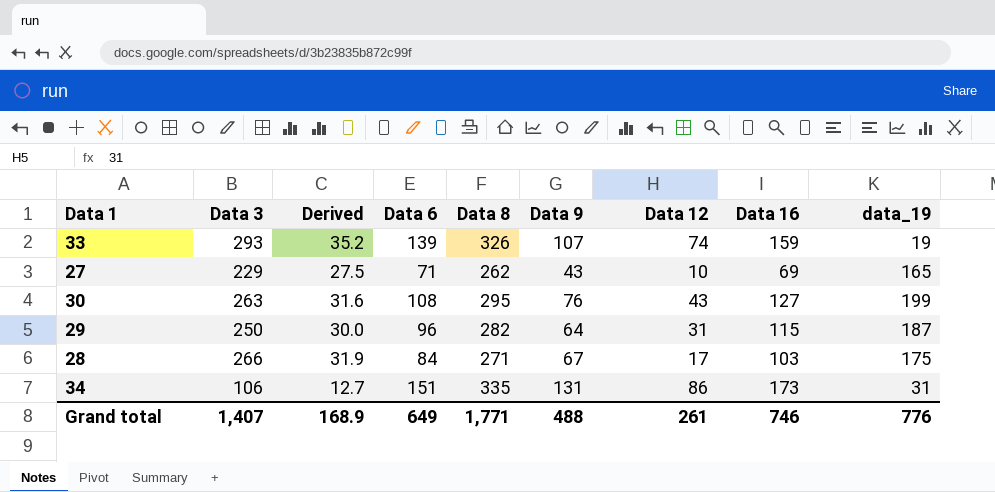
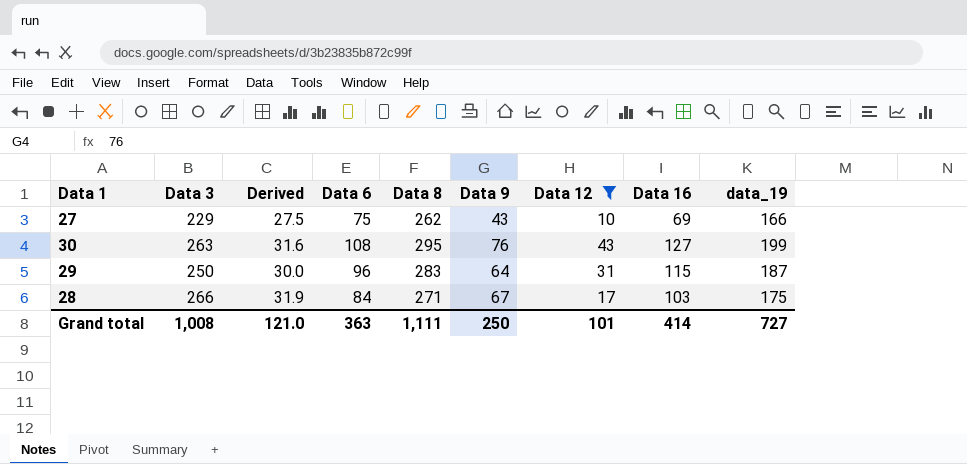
filter: none -> Data 12 <= 43
27 | Data 6: 71 -> 75
27 | data_19: 165 -> 166
29 | Data 8: 282 -> 283
Grand total | Data 3: 1,407 -> 1,008
Grand total | Derived: 168.9 -> 121.0
Grand total | Data 6: 649 -> 363
Grand total | Data 8: 1,771 -> 1,111
Grand total | Data 9: 488 -> 250
Grand total | Data 12: 261 -> 101
Grand total | Data 16: 746 -> 414
Grand total | data_19: 776 -> 727

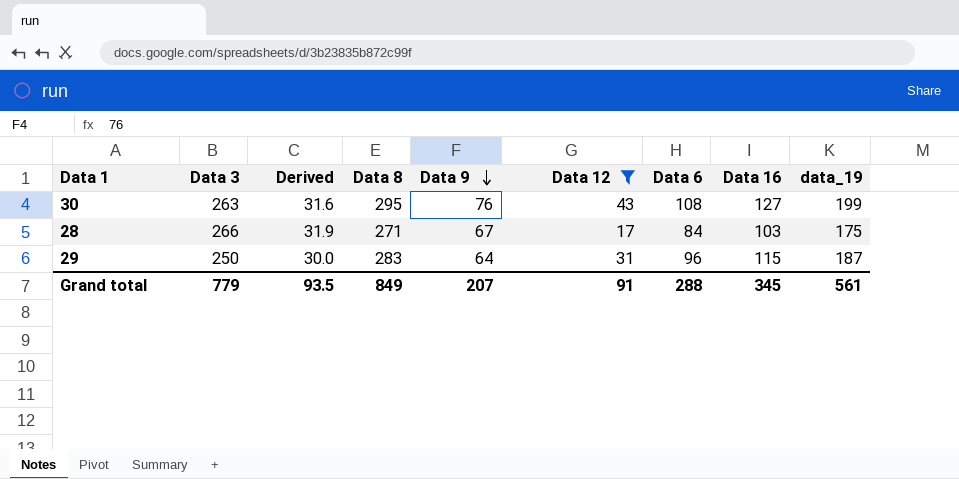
row order: none -> Data 9 descending
column Data 6 | position: 4 -> 7
row 27: 229 | 27.5 | 75 | 262 | 43 | 10 | 69 | 166 -> none
Grand total | Data 3: 1,008 -> 779
Grand total | Derived: 121.0 -> 93.5
Grand total | Data 8: 1,111 -> 849
Grand total | Data 9: 250 -> 207
Grand total | Data 12: 101 -> 91
Grand total | Data 6: 363 -> 288
Grand total | Data 16: 414 -> 345
Grand total | data_19: 727 -> 561

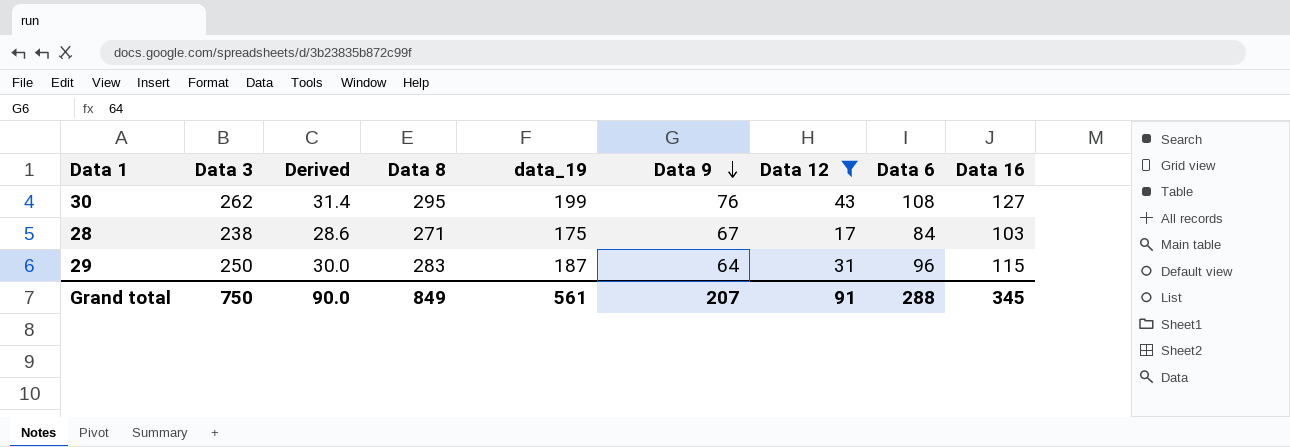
column data_19 | position: 9 -> 5
30 | Data 3: 263 -> 262
30 | Derived: 31.6 -> 31.4
28 | Data 3: 266 -> 238
28 | Derived: 31.9 -> 28.6
Grand total | Data 3: 779 -> 750
Grand total | Derived: 93.5 -> 90.0

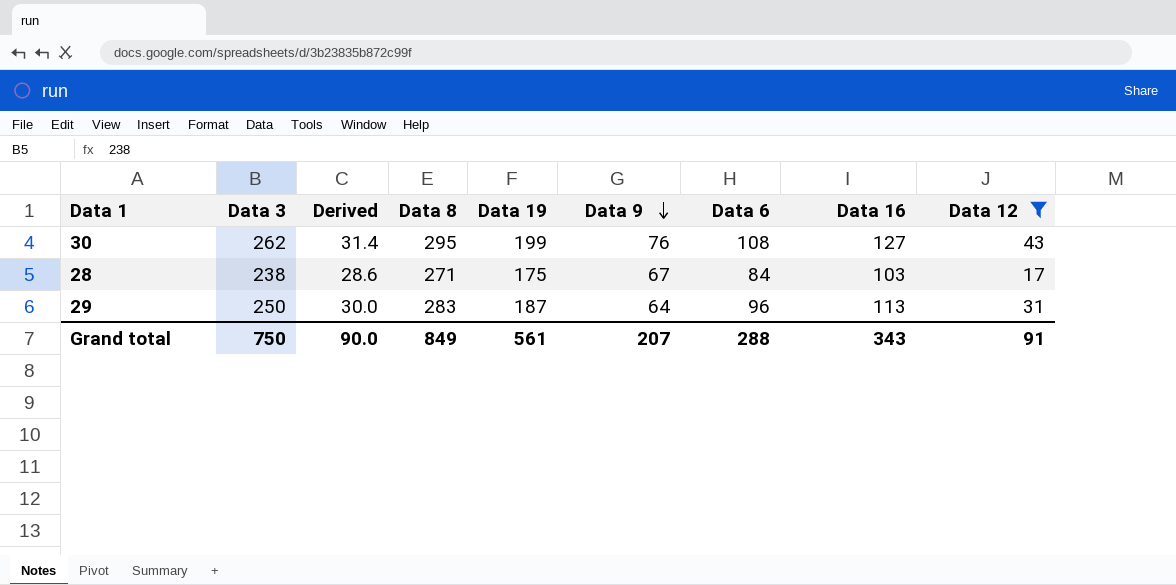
column name: data_19 -> Data 19
column Data 12 | position: 7 -> 9
29 | Data 16: 115 -> 113
Grand total | Data 16: 345 -> 343

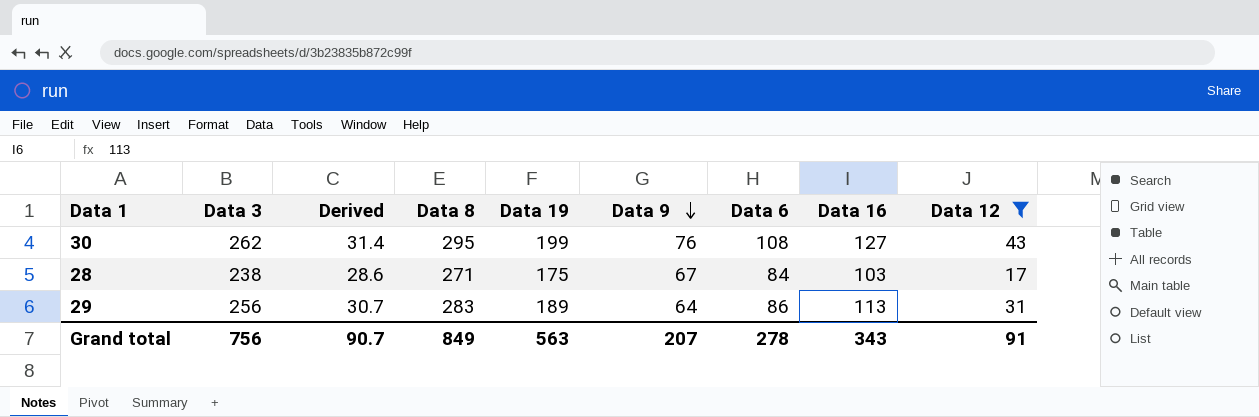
29 | Data 3: 250 -> 256
29 | Derived: 30.0 -> 30.7
29 | Data 19: 187 -> 189
29 | Data 6: 96 -> 86
Grand total | Data 3: 750 -> 756
Grand total | Derived: 90.0 -> 90.7
Grand total | Data 19: 561 -> 563
Grand total | Data 6: 288 -> 278

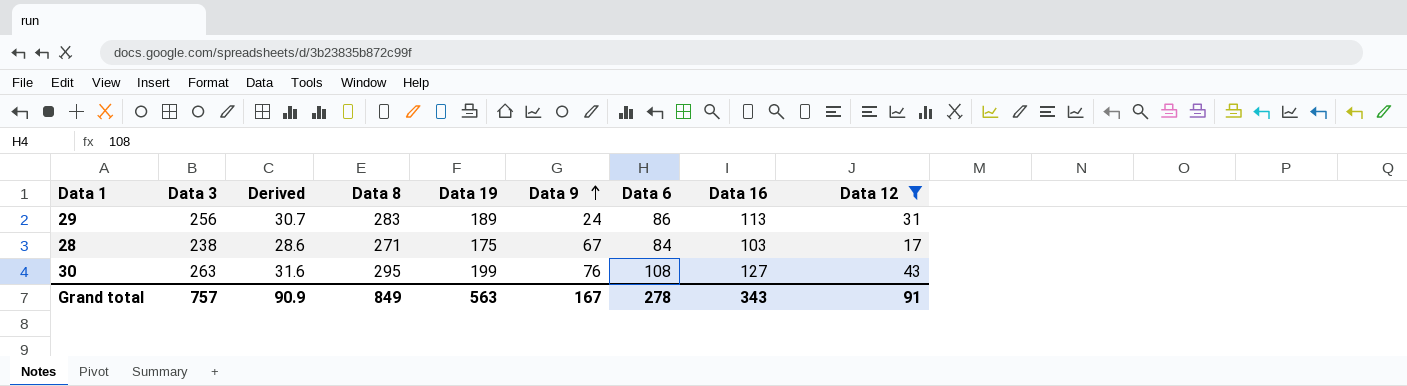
row order: Data 9 descending -> Data 9 ascending
29 | Data 9: 64 -> 24
30 | Data 3: 262 -> 263
30 | Derived: 31.4 -> 31.6
Grand total | Data 3: 756 -> 757
Grand total | Derived: 90.7 -> 90.9
Grand total | Data 9: 207 -> 167

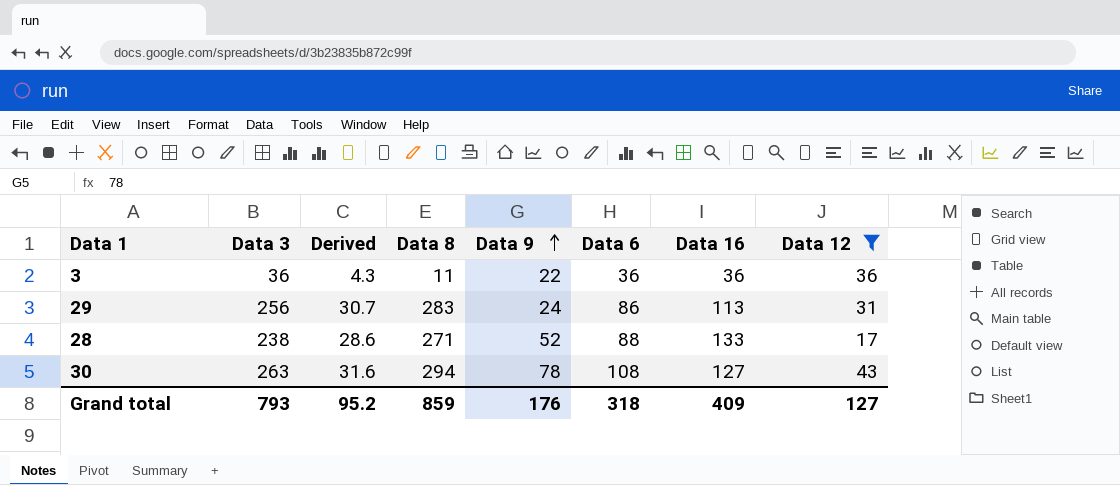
column Data 19 | position: 5 -> none
row 3: none -> 36 | 4.3 | 11 | 22 | 36 | 36 | 36
28 | Data 9: 67 -> 52
28 | Data 6: 84 -> 88
28 | Data 16: 103 -> 133
30 | Data 8: 295 -> 294
30 | Data 9: 76 -> 78
Grand total | Data 3: 757 -> 793
Grand total | Derived: 90.9 -> 95.2
Grand total | Data 8: 849 -> 859
Grand total | Data 9: 167 -> 176
Grand total | Data 6: 278 -> 318
Grand total | Data 16: 343 -> 409
Grand total | Data 12: 91 -> 127

